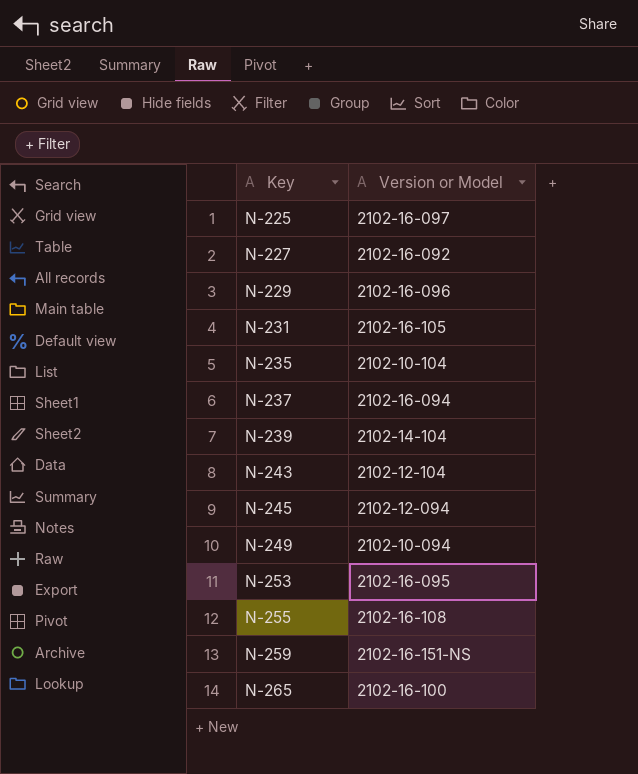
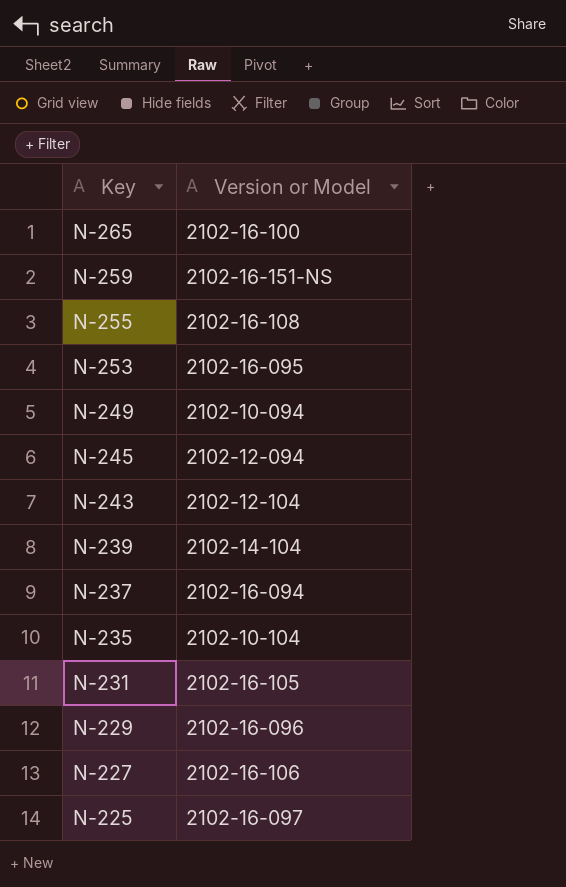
row order: Key ascending -> Key descending
N-227 | Version or Model: 2102-16-092 -> 2102-16-106

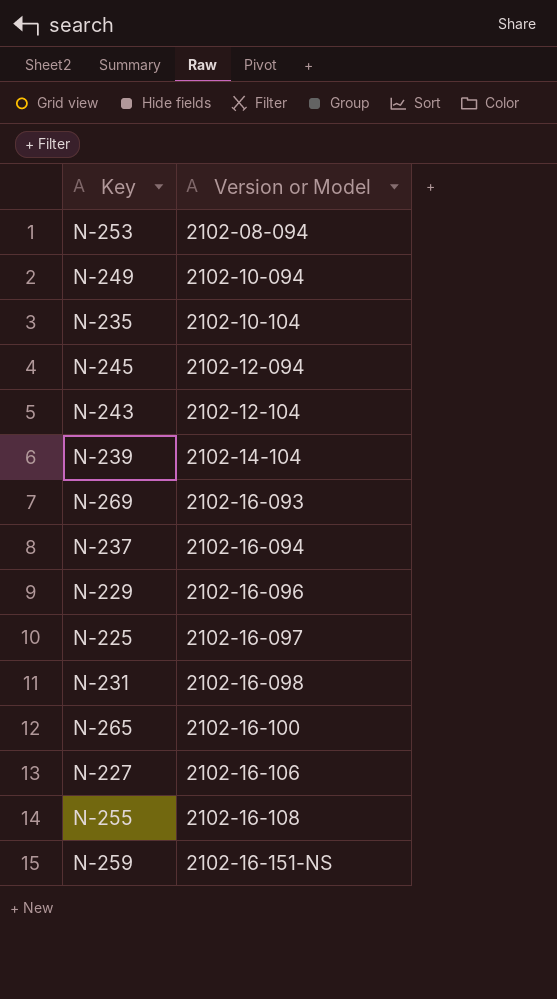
row order: Key descending -> Version or Model ascending
N-253 | Version or Model: 2102-16-095 -> 2102-08-094
row N-269: none -> 2102-16-093
N-231 | Version or Model: 2102-16-105 -> 2102-16-098

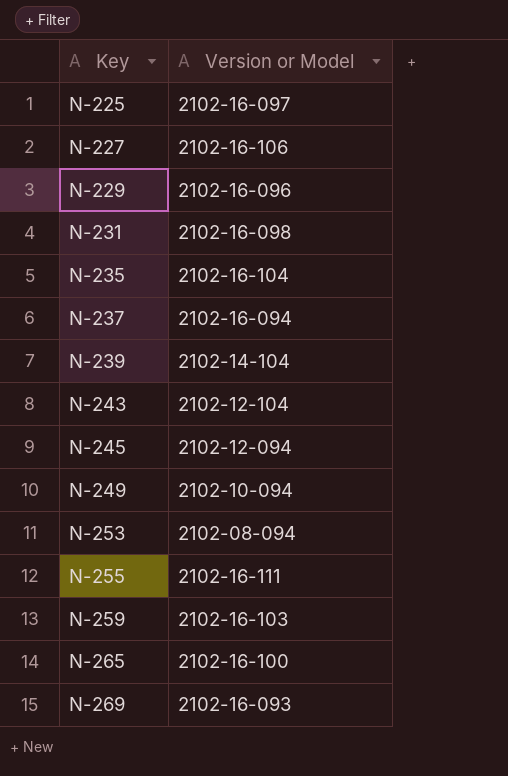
row order: Version or Model ascending -> Key ascending
N-235 | Version or Model: 2102-10-104 -> 2102-16-104
N-255 | Version or Model: 2102-16-108 -> 2102-16-111
N-259 | Version or Model: 2102-16-151-NS -> 2102-16-103

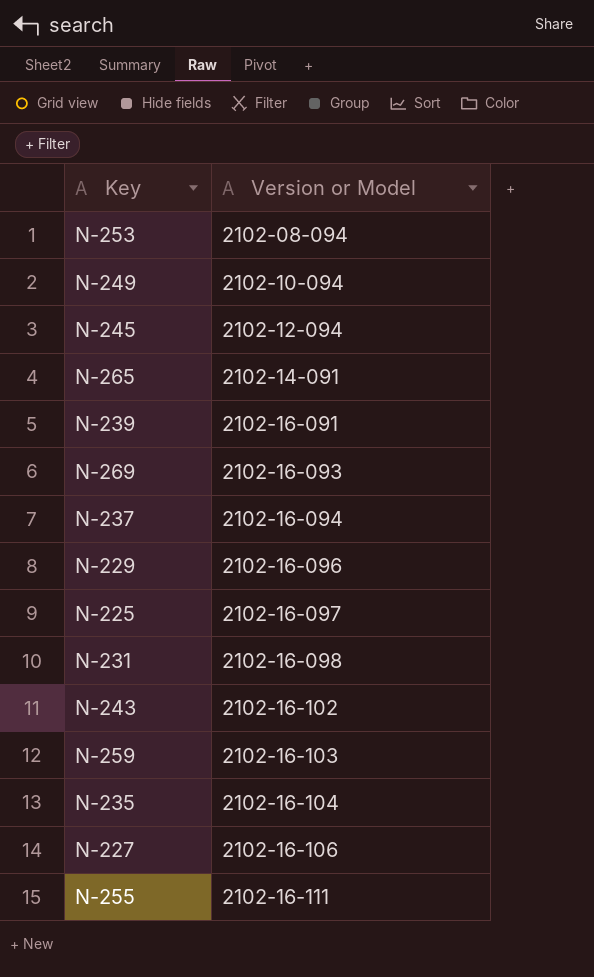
row order: Key ascending -> Version or Model ascending
N-265 | Version or Model: 2102-16-100 -> 2102-14-091
N-239 | Version or Model: 2102-14-104 -> 2102-16-091
N-243 | Version or Model: 2102-12-104 -> 2102-16-102

